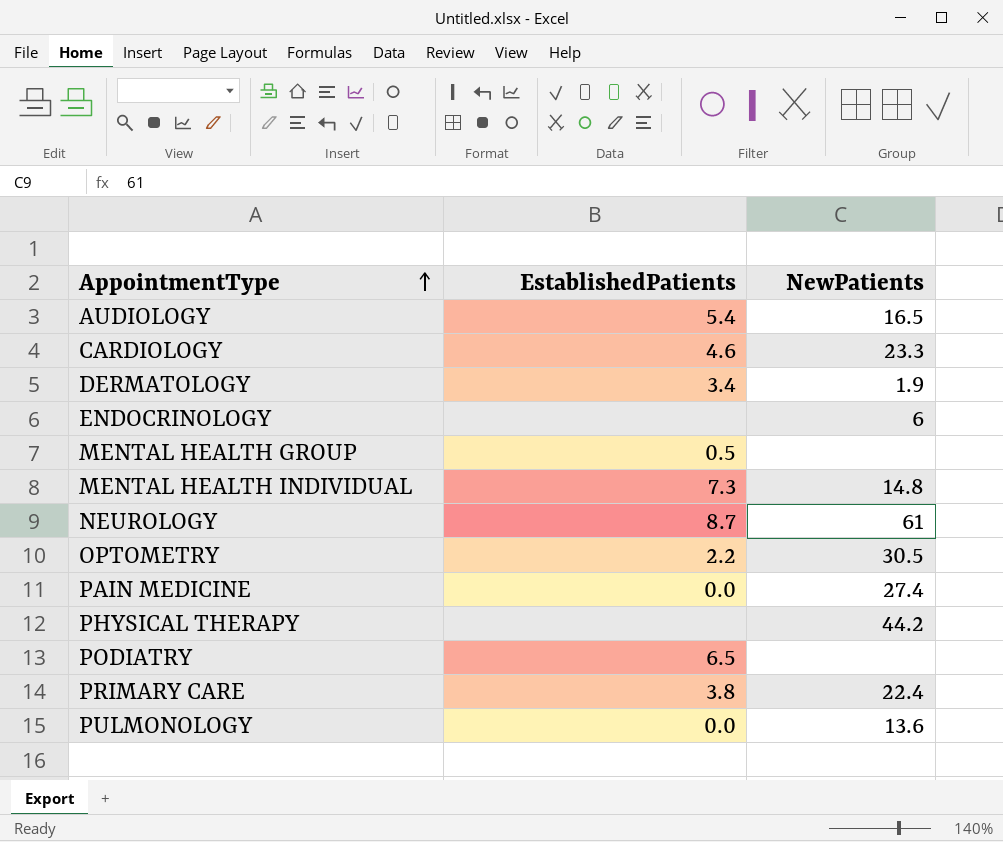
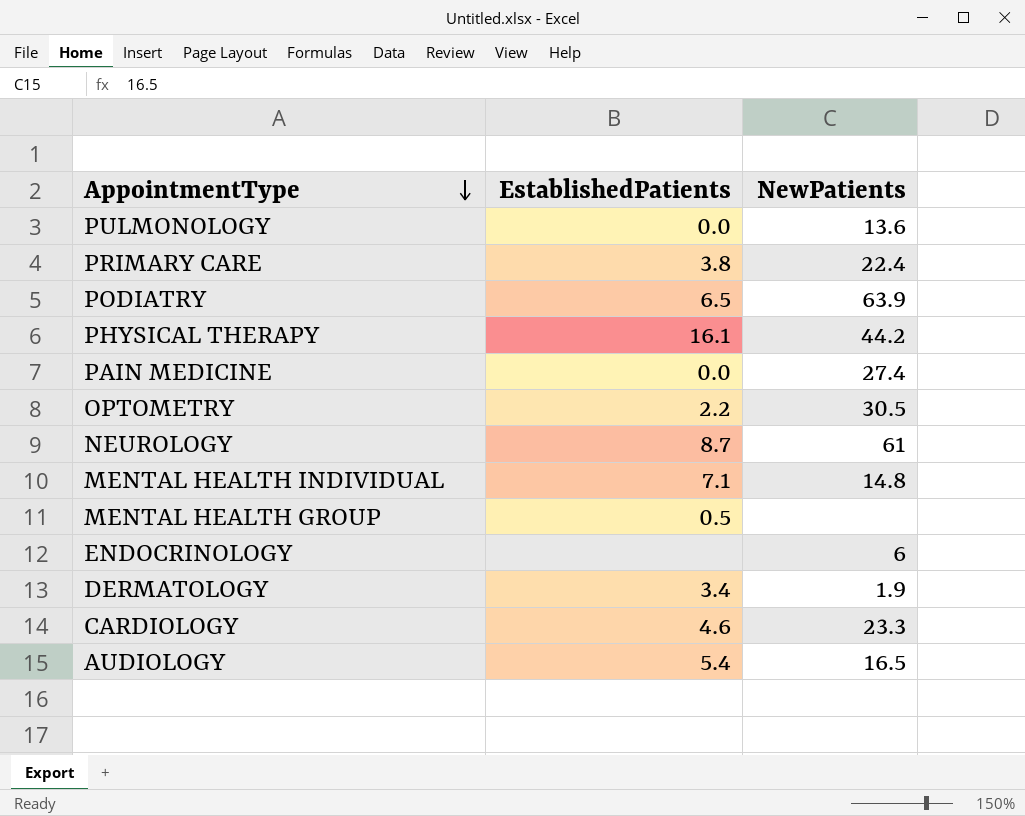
row order: AppointmentType ascending -> AppointmentType descending
PODIATRY | NewPatients: none -> 63.9
PHYSICAL THERAPY | EstablishedPatients: none -> 16.1
MENTAL HEALTH INDIVIDUAL | EstablishedPatients: 7.3 -> 7.1

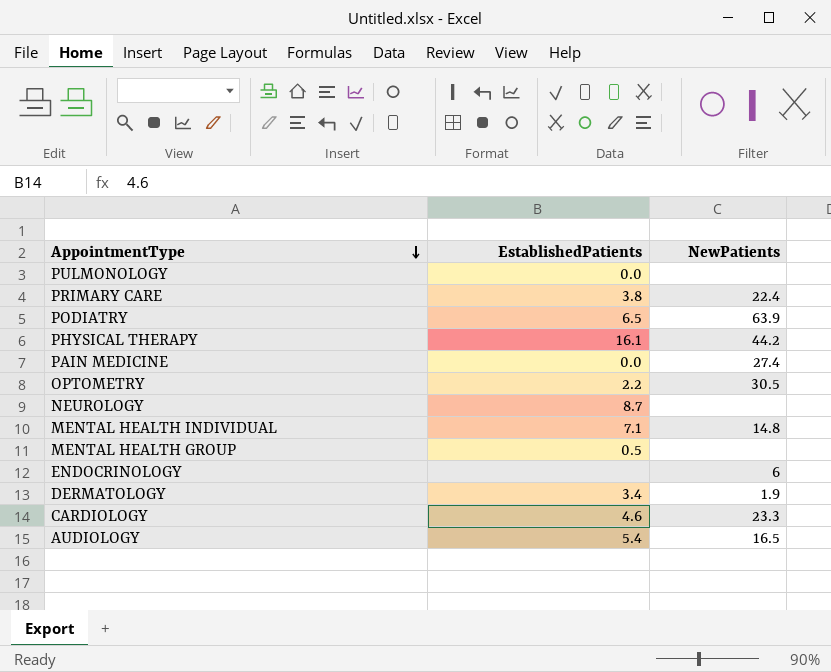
PULMONOLOGY | NewPatients: 13.6 -> none
NEUROLOGY | NewPatients: 61 -> none

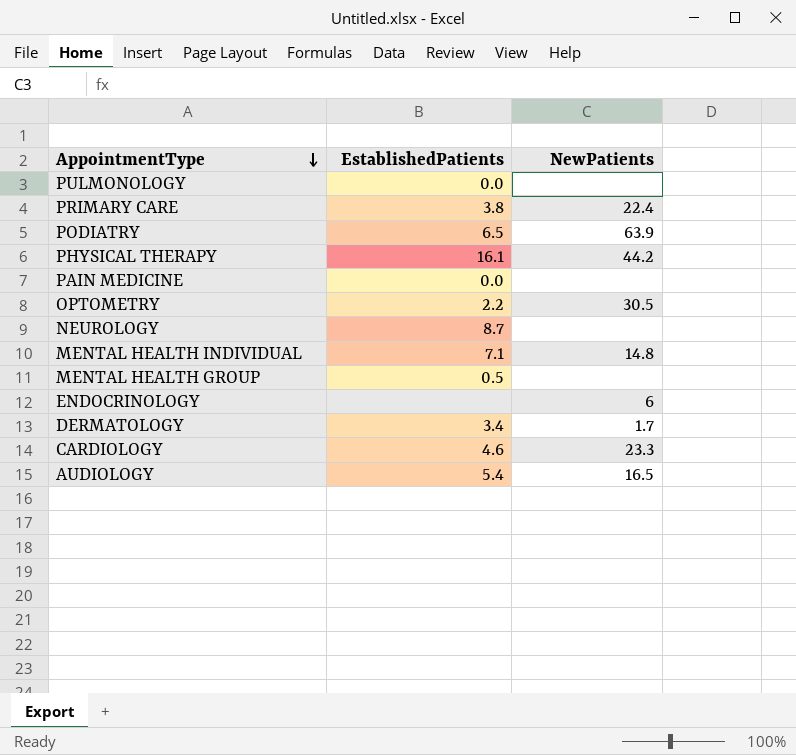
PAIN MEDICINE | NewPatients: 27.4 -> none
DERMATOLOGY | NewPatients: 1.9 -> 1.7

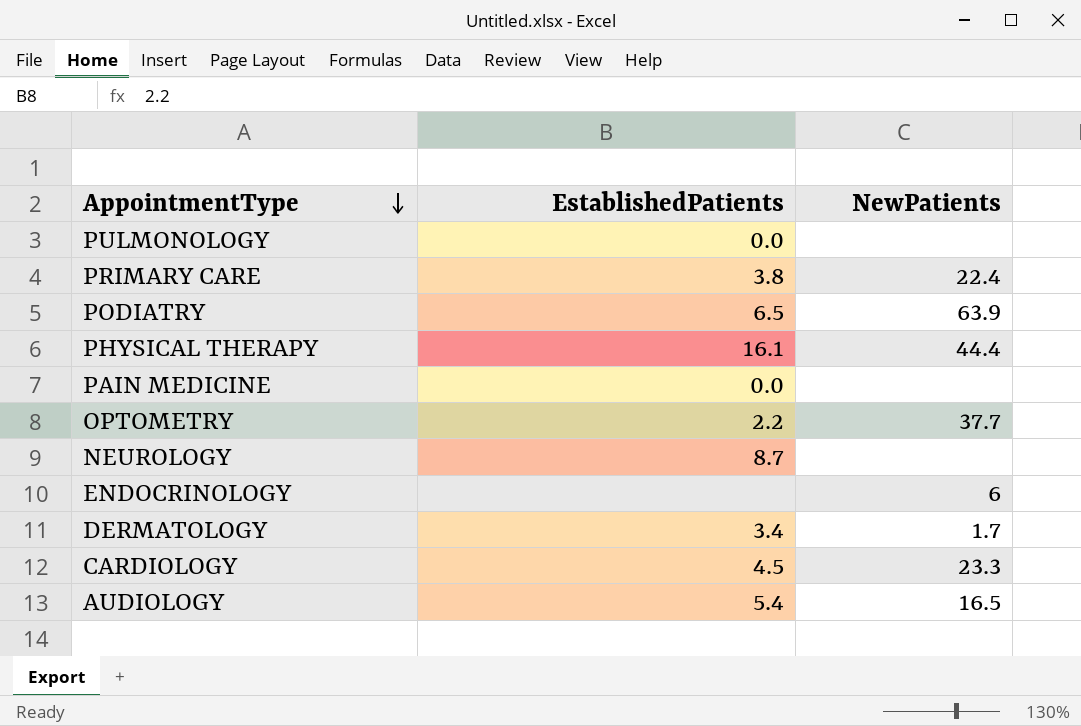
row MENTAL HEALTH INDIVIDUAL: 7.1 | 14.8 -> none
row MENTAL HEALTH GROUP: 0.5 | none -> none
PHYSICAL THERAPY | NewPatients: 44.2 -> 44.4
OPTOMETRY | NewPatients: 30.5 -> 37.7
CARDIOLOGY | EstablishedPatients: 4.6 -> 4.5

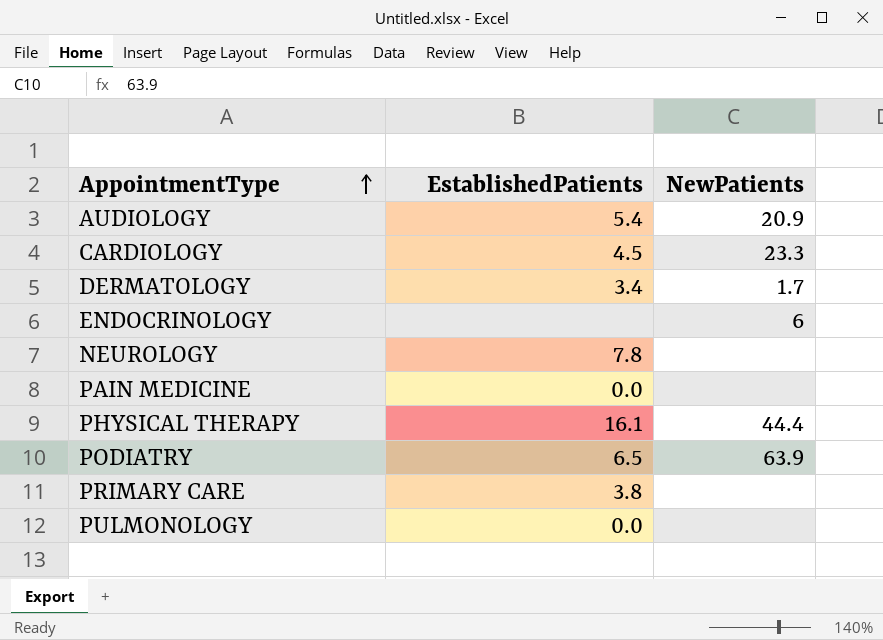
row order: AppointmentType descending -> AppointmentType ascending
row OPTOMETRY: 2.2 | 37.7 -> none
AUDIOLOGY | NewPatients: 16.5 -> 20.9
NEUROLOGY | EstablishedPatients: 8.7 -> 7.8
PRIMARY CARE | NewPatients: 22.4 -> none

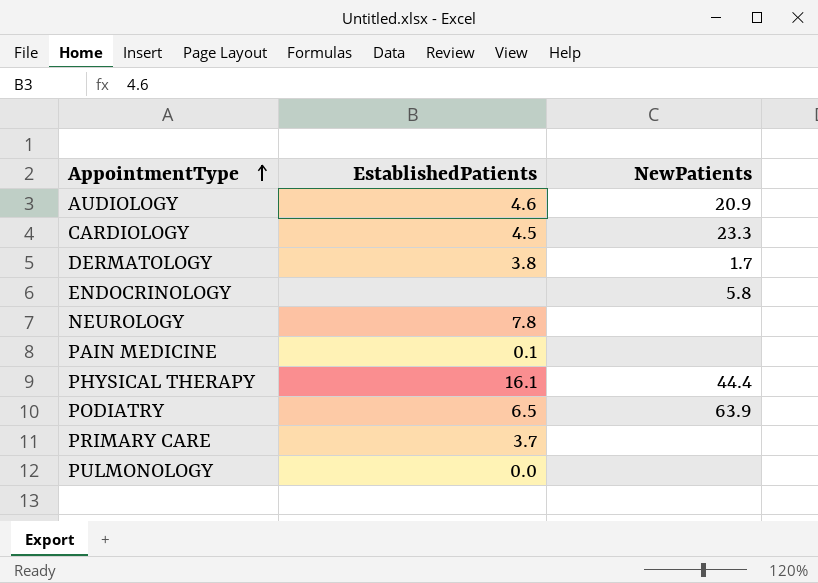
AUDIOLOGY | EstablishedPatients: 5.4 -> 4.6
DERMATOLOGY | EstablishedPatients: 3.4 -> 3.8
ENDOCRINOLOGY | NewPatients: 6 -> 5.8
PAIN MEDICINE | EstablishedPatients: 0.0 -> 0.1
PRIMARY CARE | EstablishedPatients: 3.8 -> 3.7

